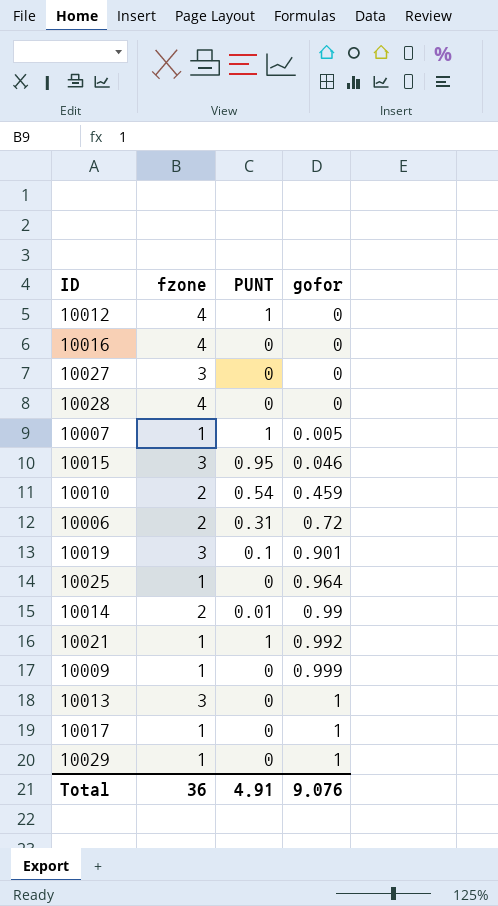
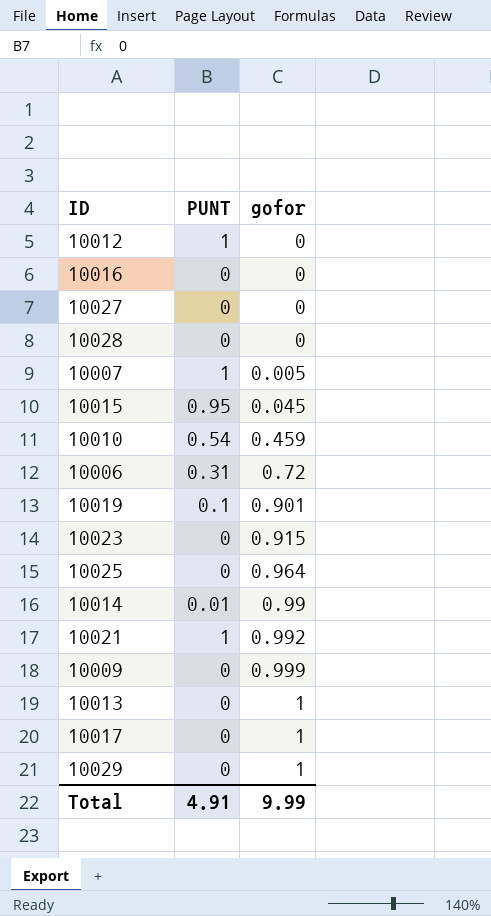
column fzone | position: 2 -> none
10015 | gofor: 0.046 -> 0.045
row 10023: none -> 0 | 0.915
Total | gofor: 9.076 -> 9.99

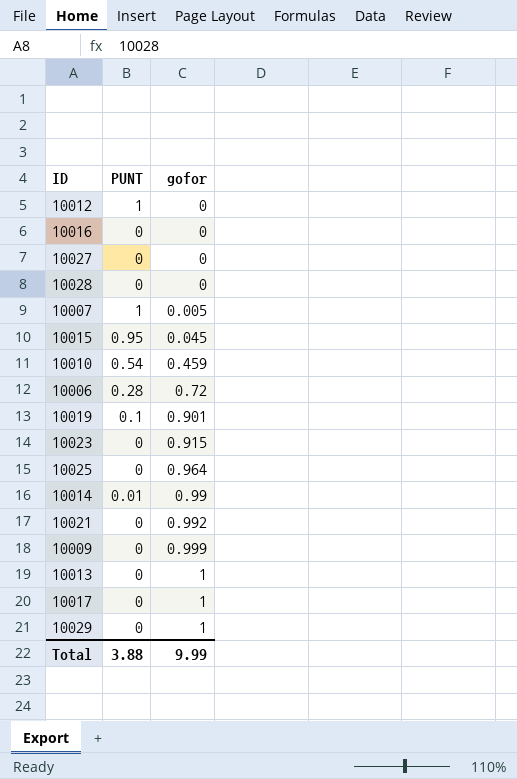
10006 | PUNT: 0.31 -> 0.28
10021 | PUNT: 1 -> 0
Total | PUNT: 4.91 -> 3.88

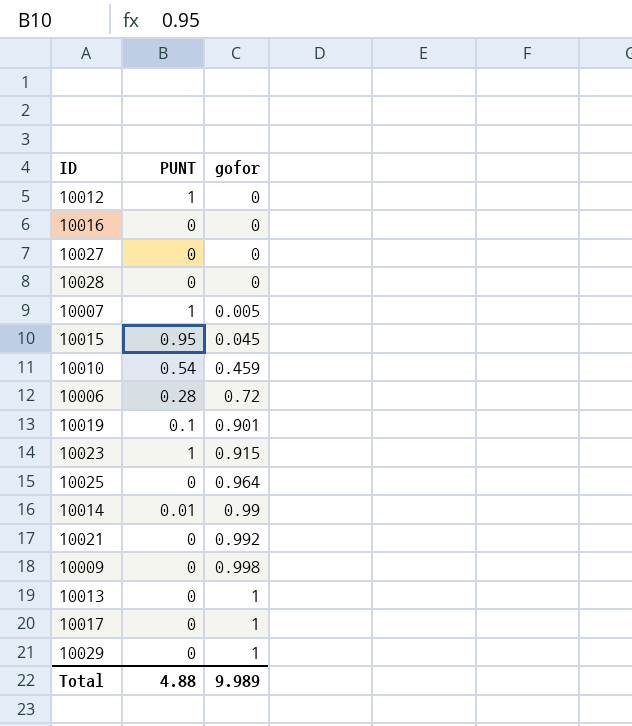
10023 | PUNT: 0 -> 1
10009 | gofor: 0.999 -> 0.998
Total | PUNT: 3.88 -> 4.88
Total | gofor: 9.99 -> 9.989

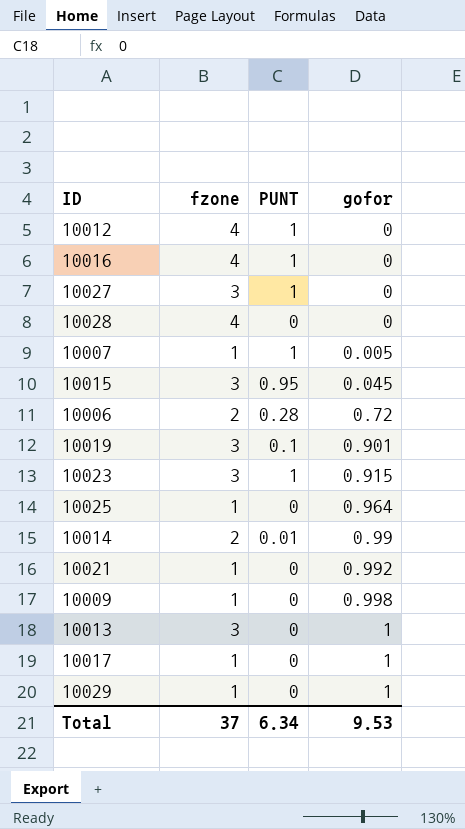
column fzone | position: none -> 2
row 10010: 0.54 | 0.459 -> none
10016 | PUNT: 0 -> 1
10027 | PUNT: 0 -> 1
Total | PUNT: 4.88 -> 6.34
Total | gofor: 9.989 -> 9.53

